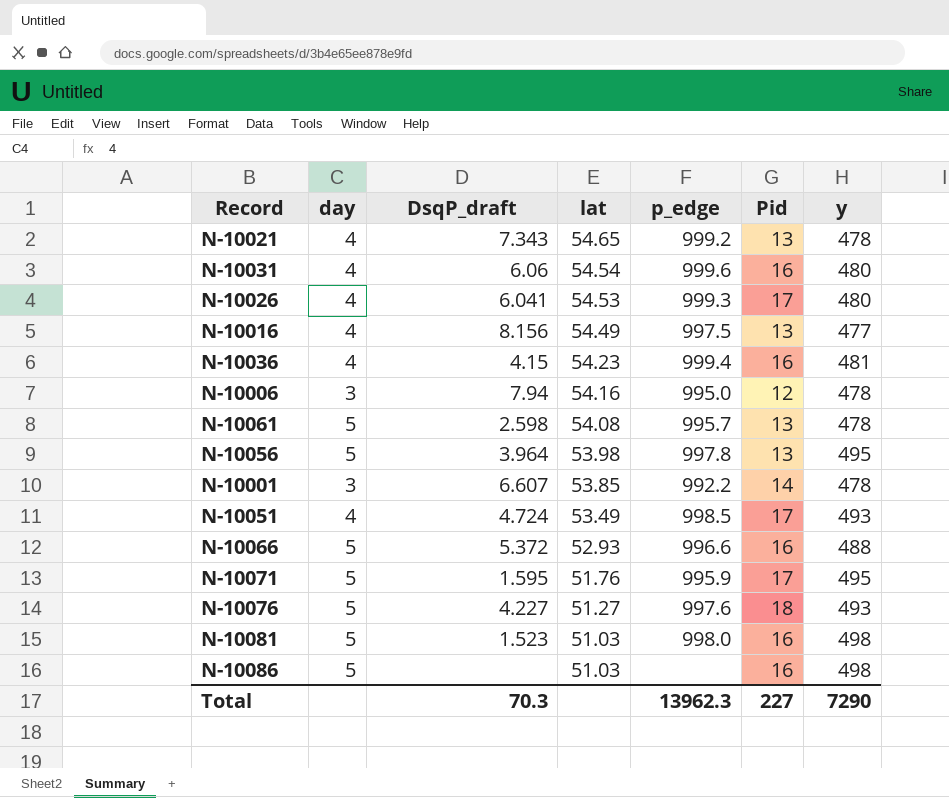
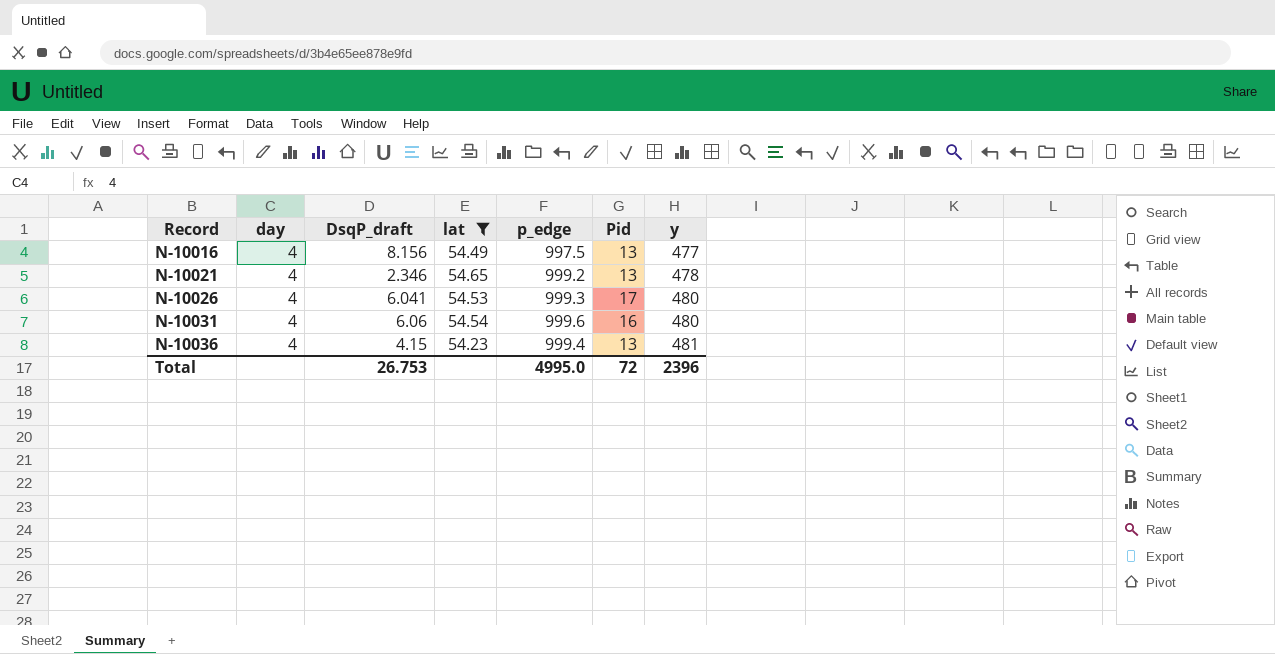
filter: none -> lat >= 54.23
row order: lat descending -> Record ascending
N-10021 | DsqP_draft: 7.343 -> 2.346
N-10036 | Pid: 16 -> 13
Total | DsqP_draft: 70.3 -> 26.753
Total | p_edge: 13962.3 -> 4995.0
Total | Pid: 227 -> 72
Total | y: 7290 -> 2396

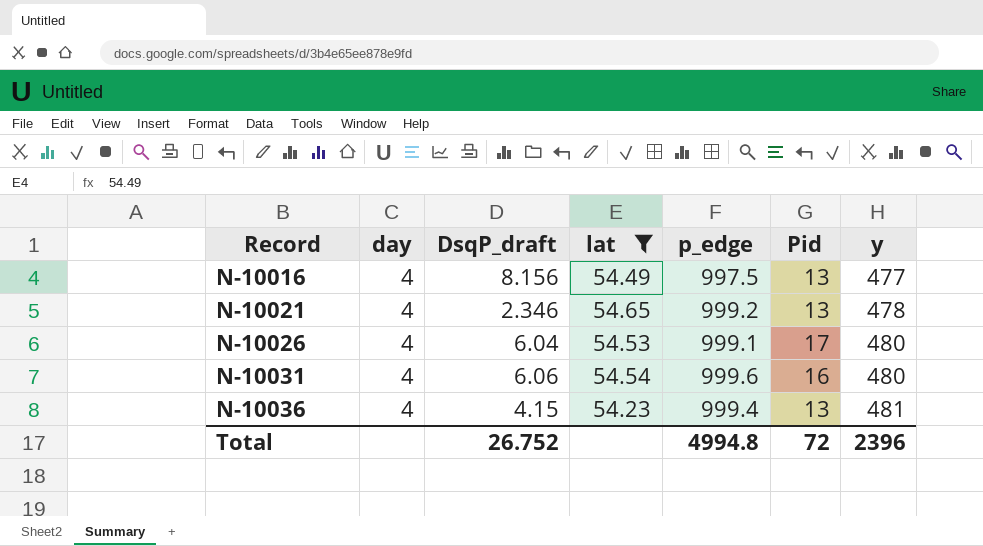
N-10026 | DsqP_draft: 6.041 -> 6.04
N-10026 | p_edge: 999.3 -> 999.1
Total | DsqP_draft: 26.753 -> 26.752
Total | p_edge: 4995.0 -> 4994.8

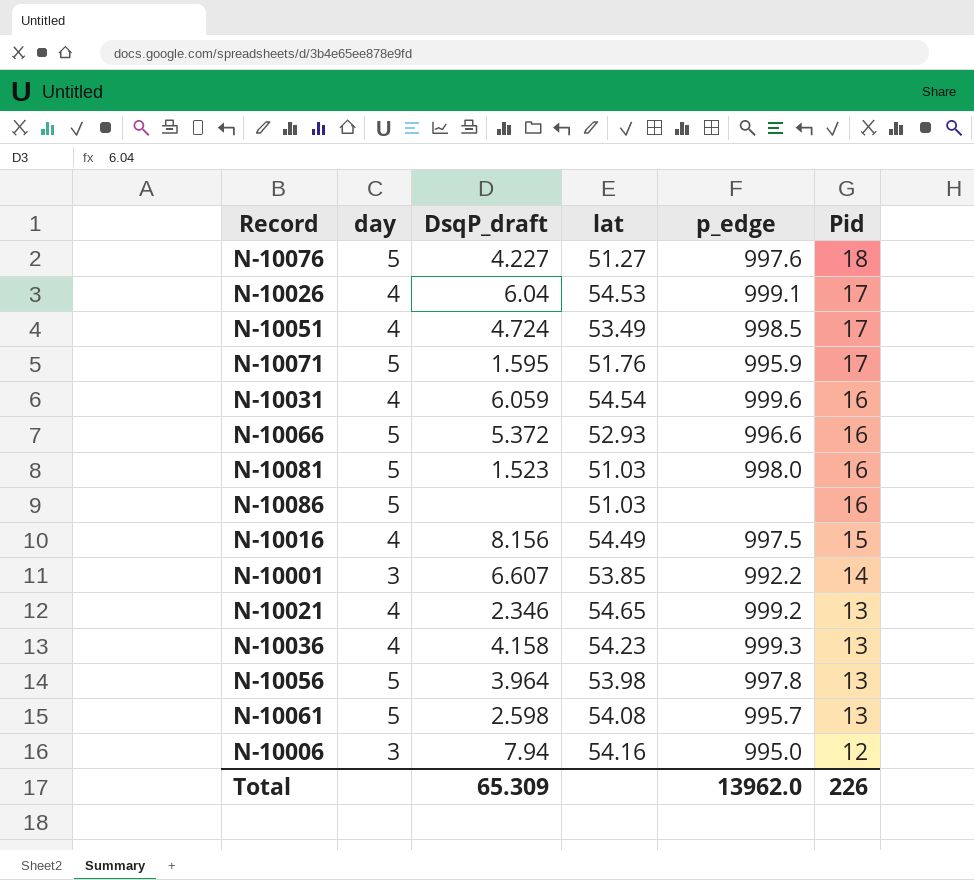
filter: lat >= 54.23 -> none
row order: Record ascending -> Pid descending
column y | position: 7 -> none
N-10031 | DsqP_draft: 6.06 -> 6.059
N-10016 | Pid: 13 -> 15
N-10036 | DsqP_draft: 4.15 -> 4.158
N-10036 | p_edge: 999.4 -> 999.3
Total | DsqP_draft: 26.752 -> 65.309
Total | p_edge: 4994.8 -> 13962.0
Total | Pid: 72 -> 226

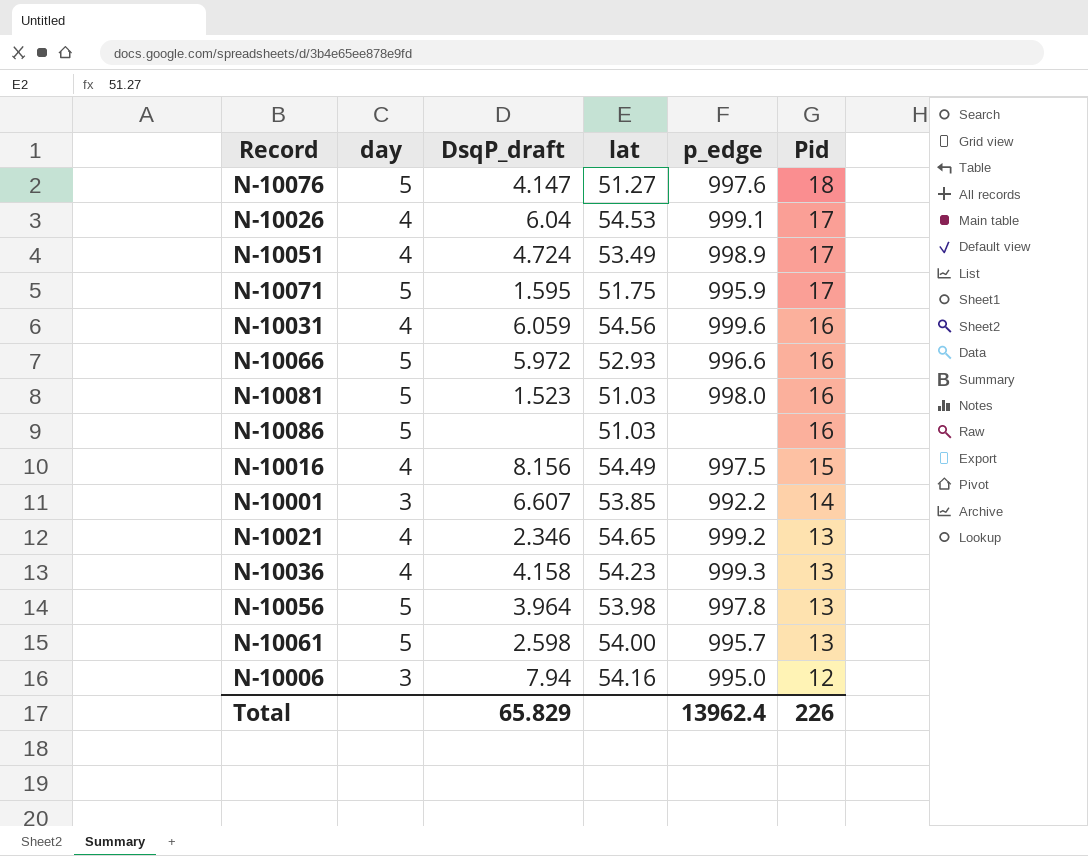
N-10076 | DsqP_draft: 4.227 -> 4.147
N-10051 | p_edge: 998.5 -> 998.9
N-10071 | lat: 51.76 -> 51.75
N-10031 | lat: 54.54 -> 54.56
N-10066 | DsqP_draft: 5.372 -> 5.972
N-10061 | lat: 54.08 -> 54.00
Total | DsqP_draft: 65.309 -> 65.829
Total | p_edge: 13962.0 -> 13962.4

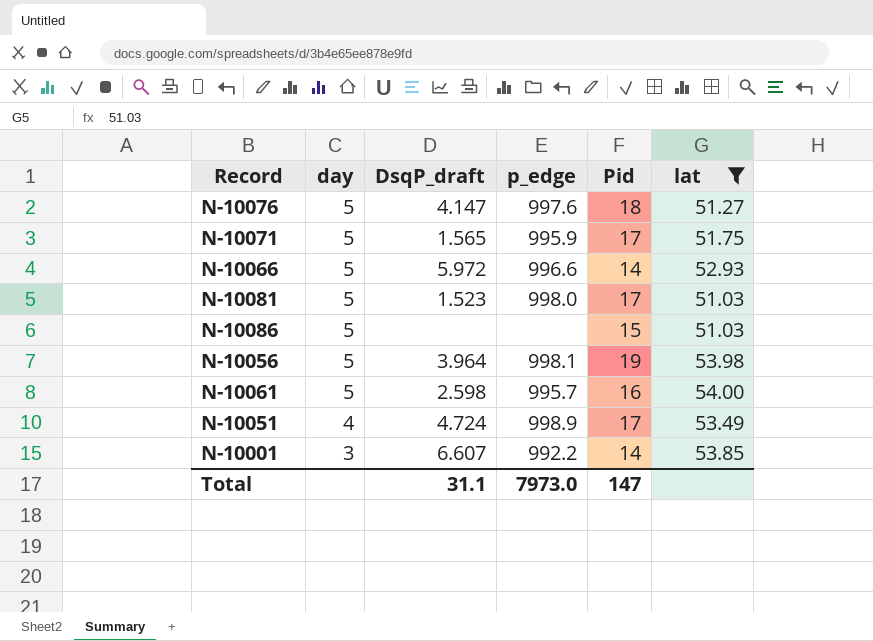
filter: none -> lat <= 54.00
row order: Pid descending -> day descending
column lat | position: 4 -> 6
N-10071 | DsqP_draft: 1.595 -> 1.565
N-10066 | Pid: 16 -> 14
N-10081 | Pid: 16 -> 17
N-10086 | Pid: 16 -> 15
N-10056 | p_edge: 997.8 -> 998.1
N-10056 | Pid: 13 -> 19
N-10061 | Pid: 13 -> 16
Total | DsqP_draft: 65.829 -> 31.1
Total | p_edge: 13962.4 -> 7973.0
Total | Pid: 226 -> 147

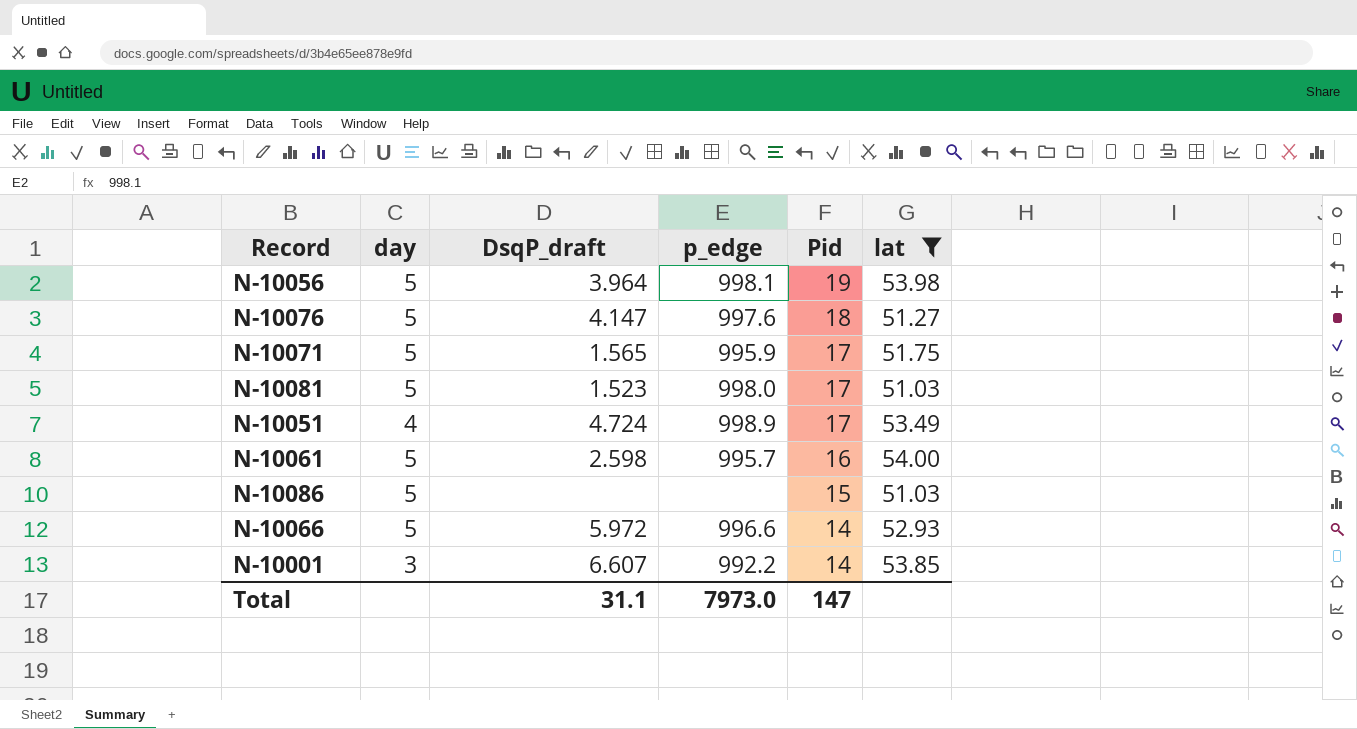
row order: day descending -> Pid descending

